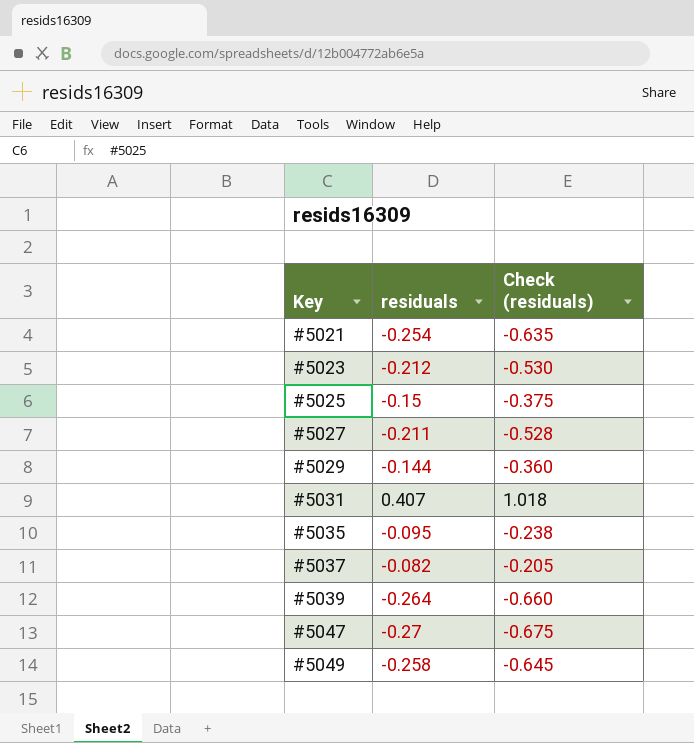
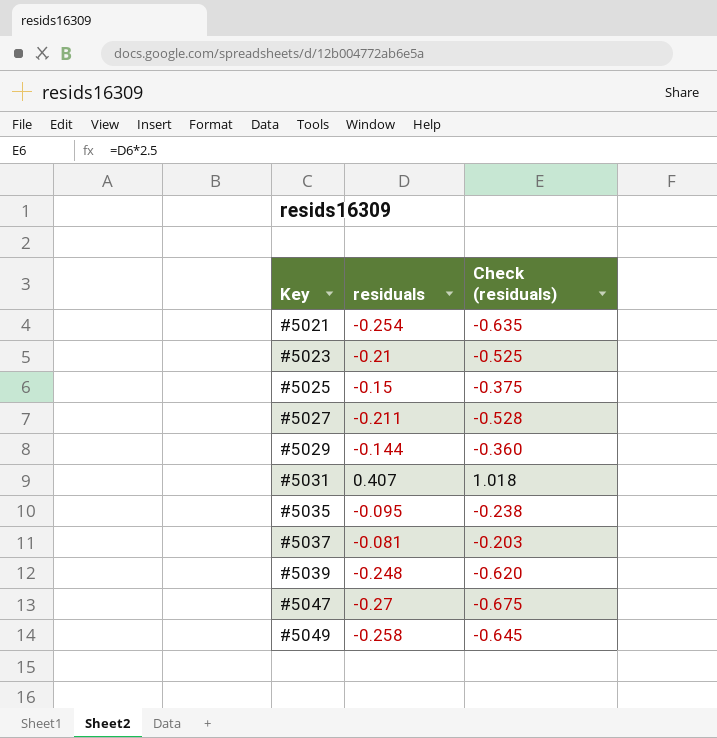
#5023 | residuals: -0.212 -> -0.21
#5023 | Check (residuals): -0.530 -> -0.525
#5037 | residuals: -0.082 -> -0.081
#5037 | Check (residuals): -0.205 -> -0.203
#5039 | residuals: -0.264 -> -0.248
#5039 | Check (residuals): -0.660 -> -0.620

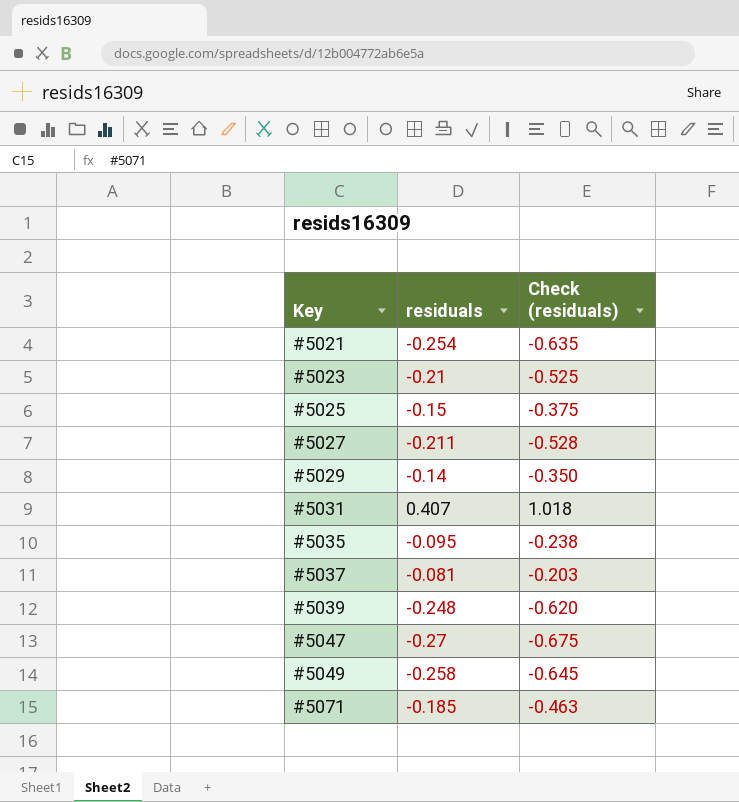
#5029 | residuals: -0.144 -> -0.14
#5029 | Check (residuals): -0.360 -> -0.350
row #5071: none -> -0.185 | -0.463

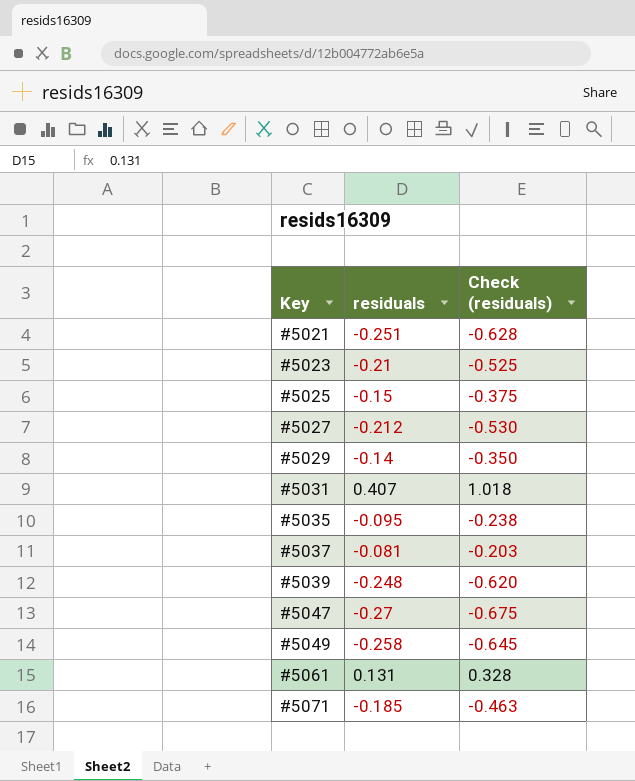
#5021 | residuals: -0.254 -> -0.251
#5021 | Check (residuals): -0.635 -> -0.628
#5027 | residuals: -0.211 -> -0.212
#5027 | Check (residuals): -0.528 -> -0.530
row #5061: none -> 0.131 | 0.328

